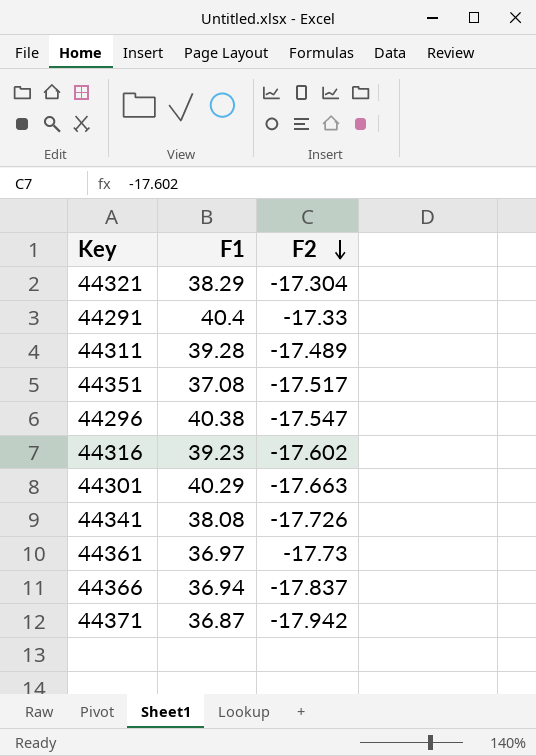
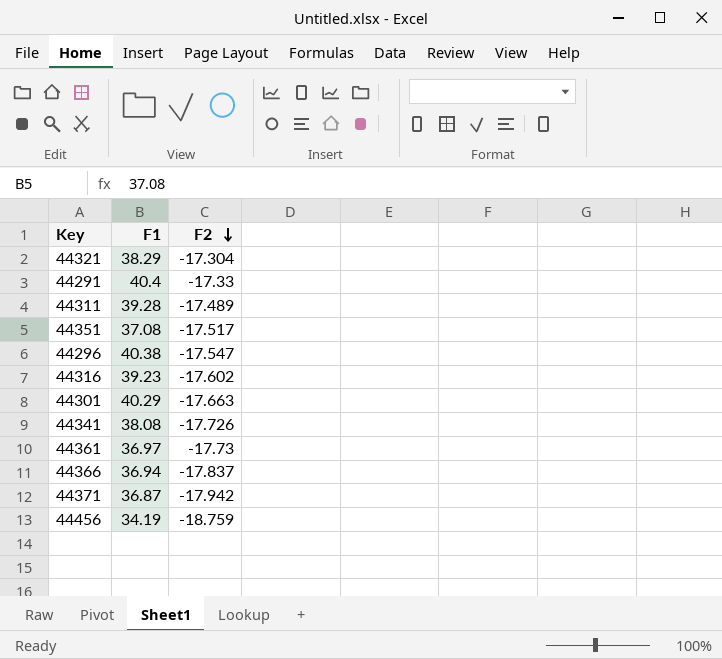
row 44456: none -> 34.19 | -18.759

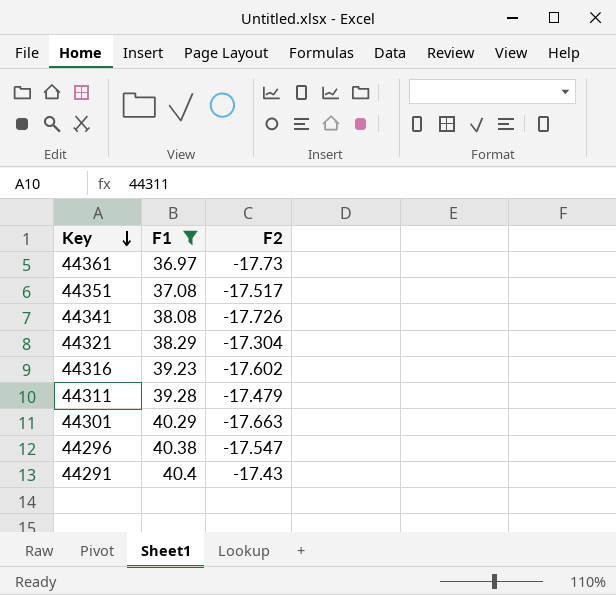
filter: none -> F1 >= 36.97
row order: F2 descending -> Key descending
44311 | F2: -17.489 -> -17.479
44291 | F2: -17.33 -> -17.43

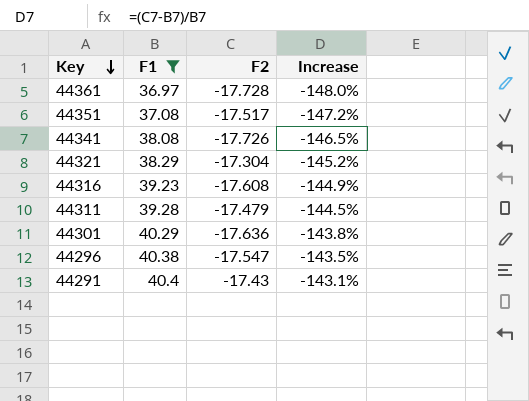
column Increase | formula: none -> ([F2] - [F1]) / [F1]
44361 | F2: -17.73 -> -17.728
44316 | F2: -17.602 -> -17.608
44301 | F2: -17.663 -> -17.636

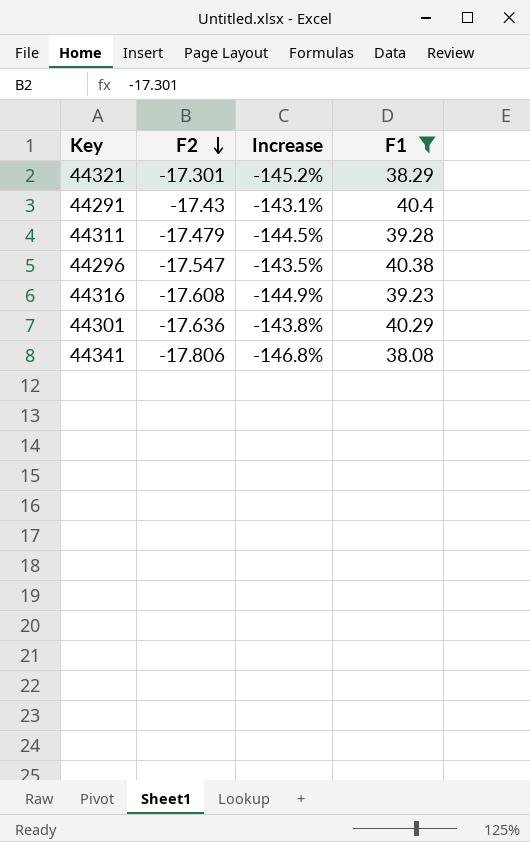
row order: Key descending -> F2 descending
column F1 | position: 2 -> 4
row 44361: 36.97 | -17.728 | -148.0% -> none
row 44351: 37.08 | -17.517 | -147.2% -> none
44321 | F2: -17.304 -> -17.301
44341 | F2: -17.726 -> -17.806
44341 | Increase: -146.5% -> -146.8%

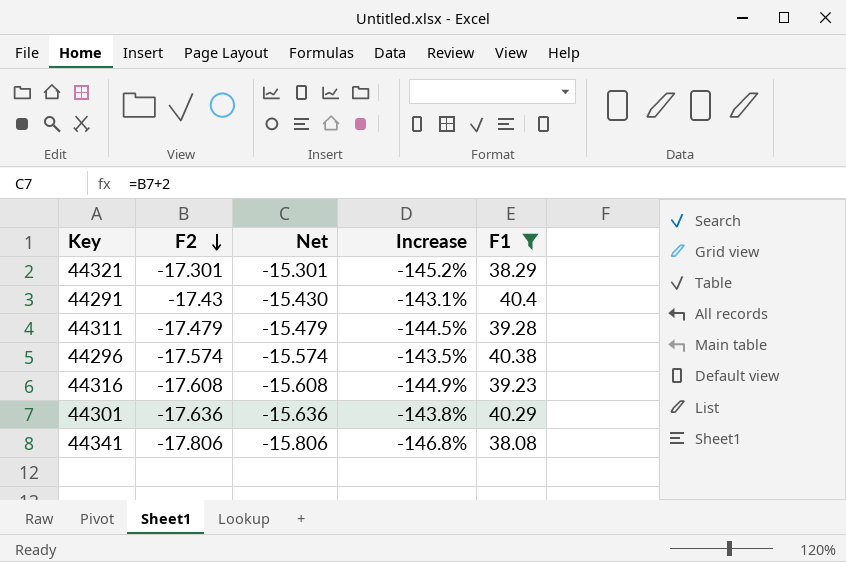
column Net | formula: none -> [F2] + 2
44296 | F2: -17.547 -> -17.574

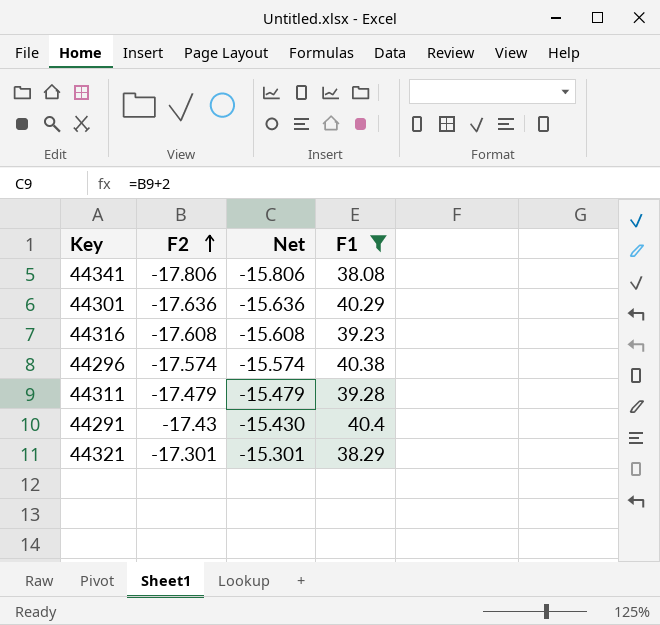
row order: F2 descending -> F2 ascending
column Increase | formula: ([F2] - [F1]) / [F1] -> none

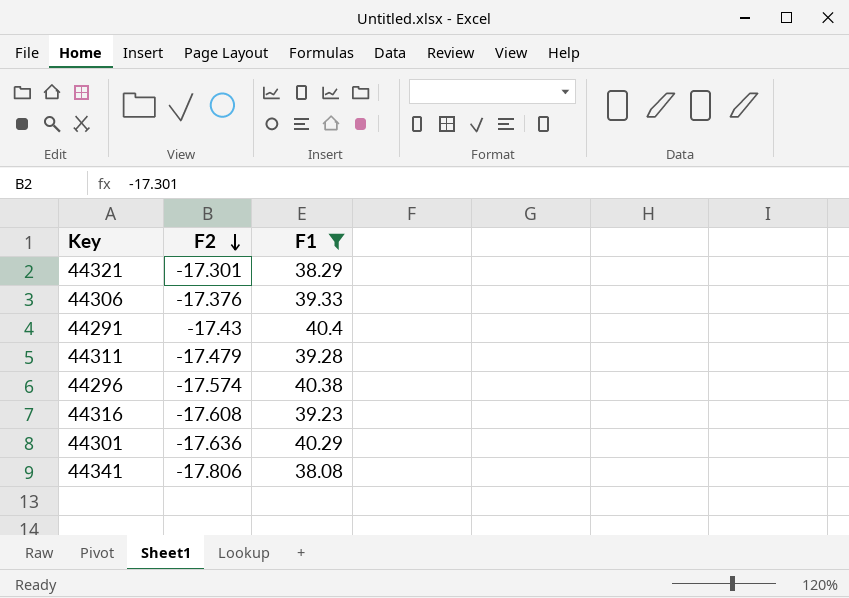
row order: F2 ascending -> F2 descending
column Net | formula: [F2] + 2 -> none
row 44306: none -> -17.376 | 39.33

